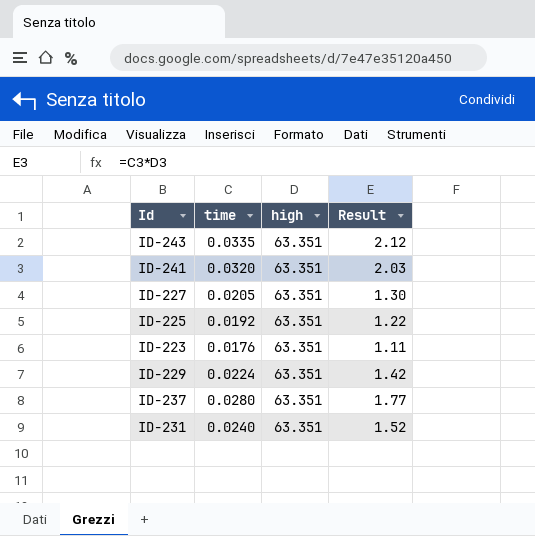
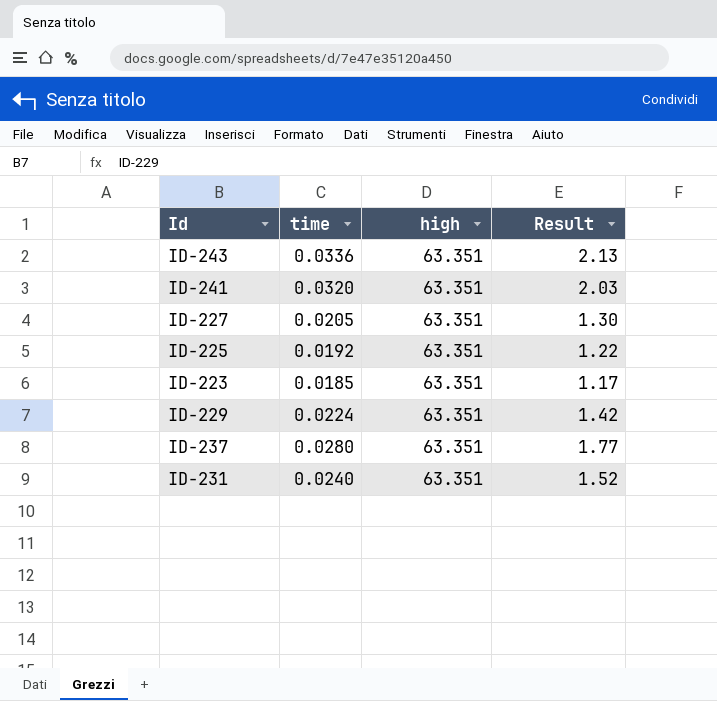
ID-243 | time: 0.0335 -> 0.0336
ID-243 | Result: 2.12 -> 2.13
ID-223 | time: 0.0176 -> 0.0185
ID-223 | Result: 1.11 -> 1.17

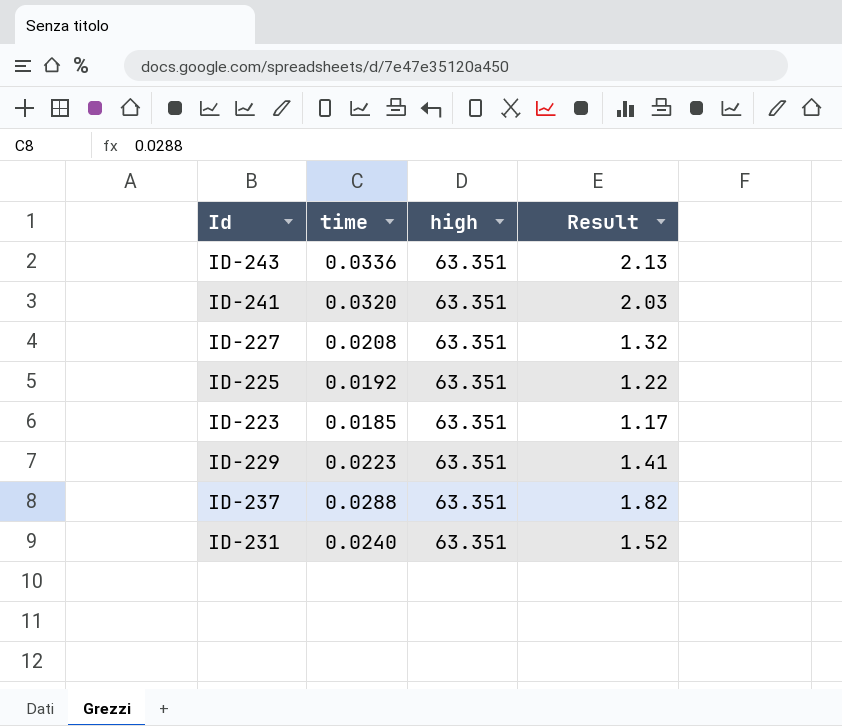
ID-227 | time: 0.0205 -> 0.0208
ID-227 | Result: 1.30 -> 1.32
ID-229 | time: 0.0224 -> 0.0223
ID-229 | Result: 1.42 -> 1.41
ID-237 | time: 0.0280 -> 0.0288
ID-237 | Result: 1.77 -> 1.82

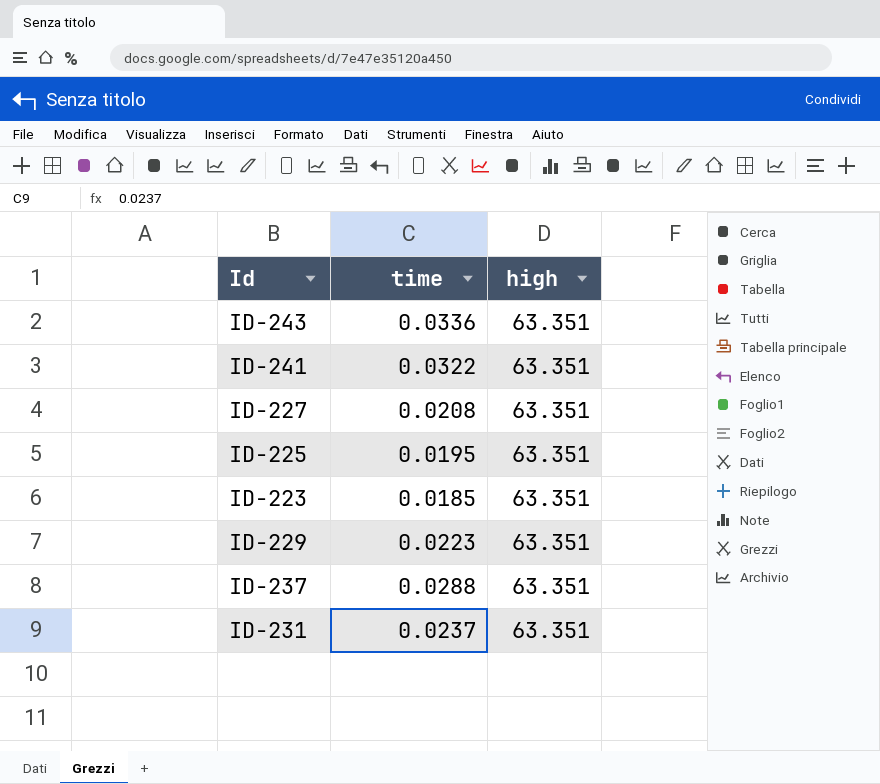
column Result | formula: [time] * [high] -> none
ID-241 | time: 0.0320 -> 0.0322
ID-225 | time: 0.0192 -> 0.0195
ID-231 | time: 0.0240 -> 0.0237

